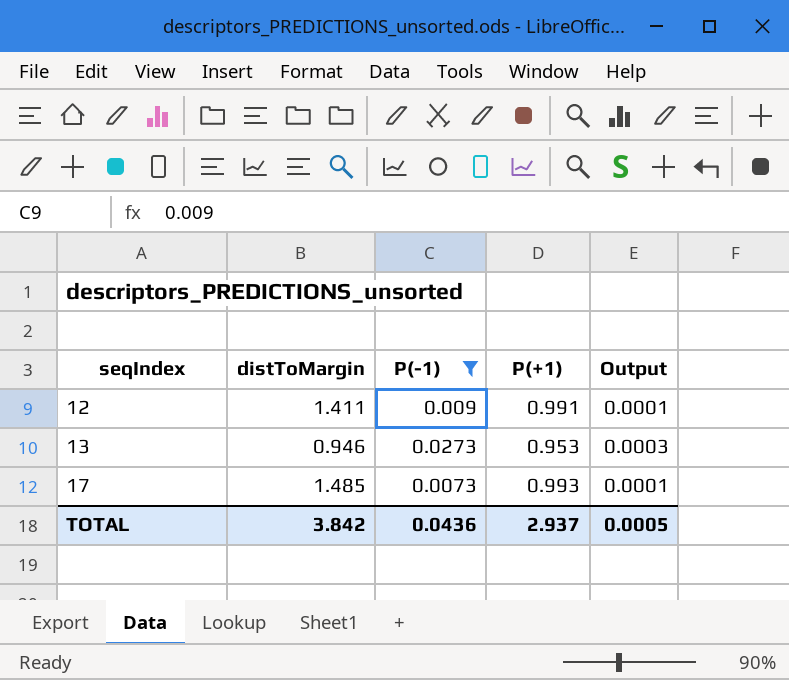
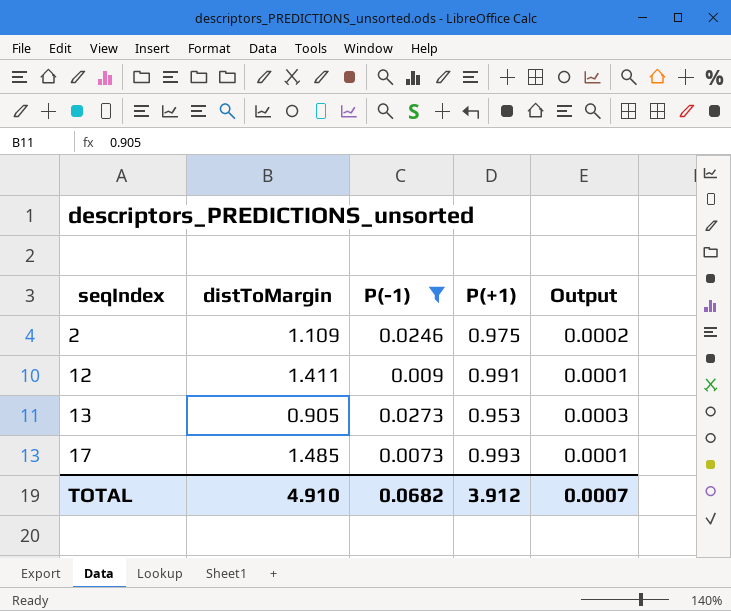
row 2: none -> 1.109 | 0.0246 | 0.975 | 0.0002
13 | distToMargin: 0.946 -> 0.905
TOTAL | distToMargin: 3.842 -> 4.910
TOTAL | P(-1): 0.0436 -> 0.0682
TOTAL | P(+1): 2.937 -> 3.912
TOTAL | Output: 0.0005 -> 0.0007

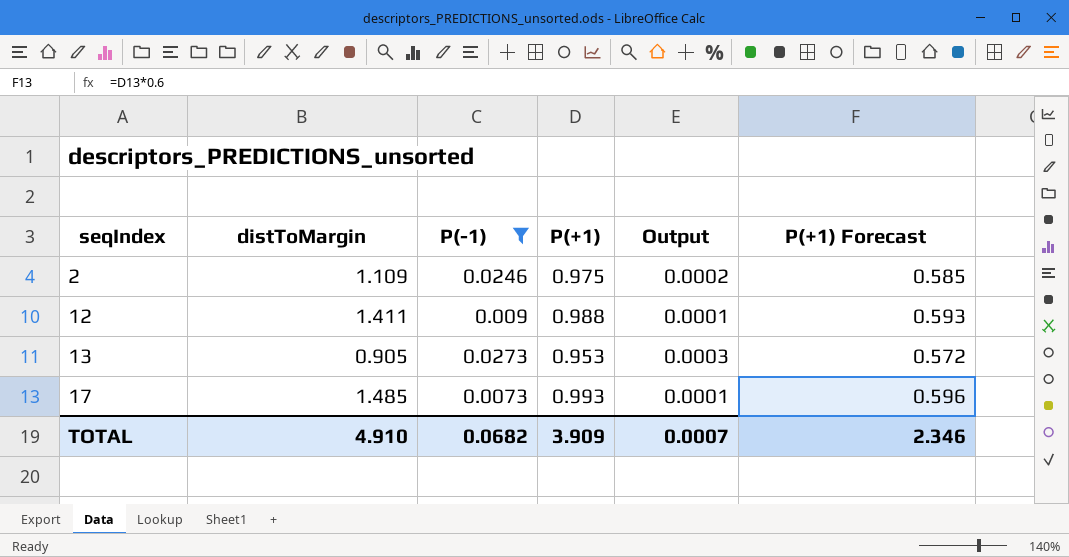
column P(+1) Forecast | formula: none -> [P(+1)] * 0.6
12 | P(+1): 0.991 -> 0.988
TOTAL | P(+1): 3.912 -> 3.909

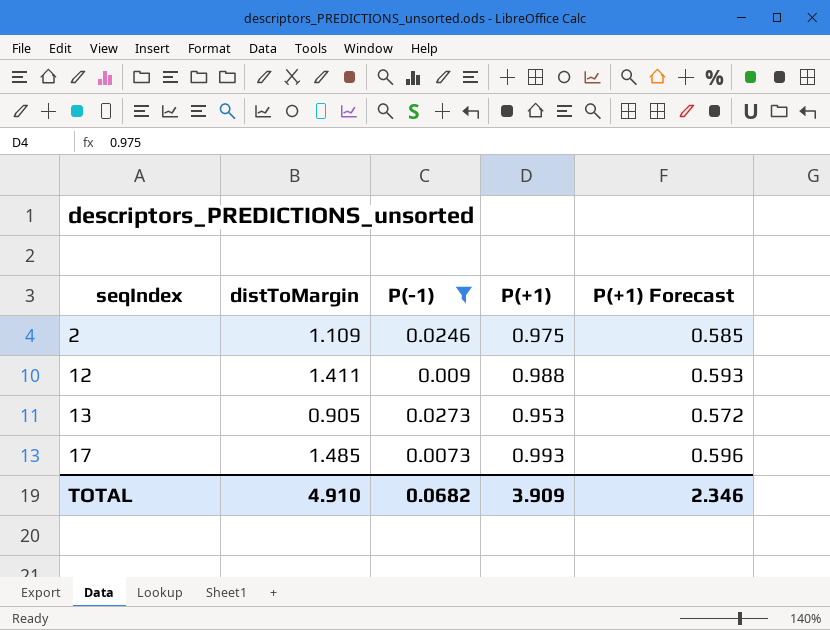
column Output | formula: [P(-1)] * 0.01 -> none

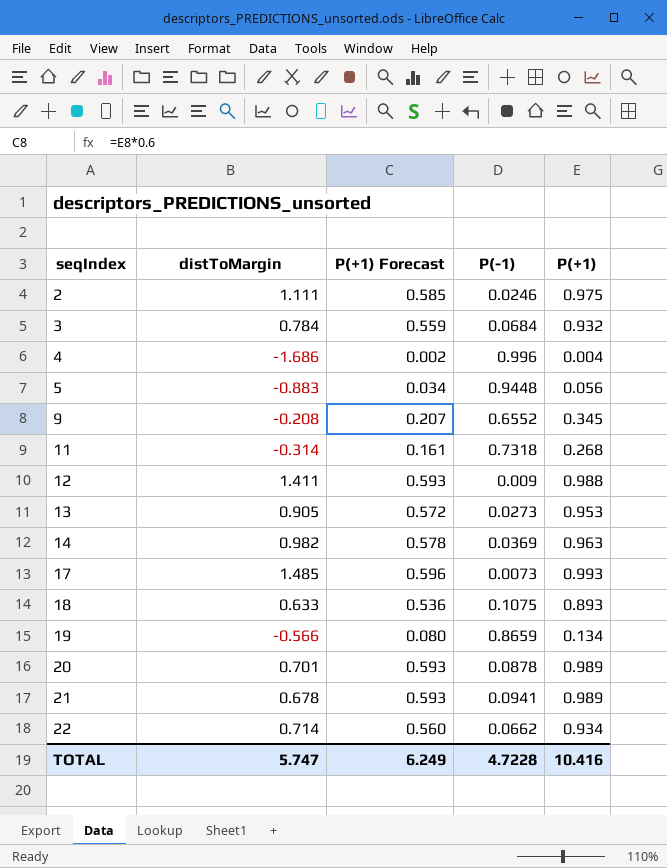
filter: P(-1) <= 0.0273 -> none
column P(+1) Forecast | position: 5 -> 3
2 | distToMargin: 1.109 -> 1.111
TOTAL | distToMargin: 4.910 -> 5.747
TOTAL | P(+1) Forecast: 2.346 -> 6.249
TOTAL | P(-1): 0.0682 -> 4.7228
TOTAL | P(+1): 3.909 -> 10.416

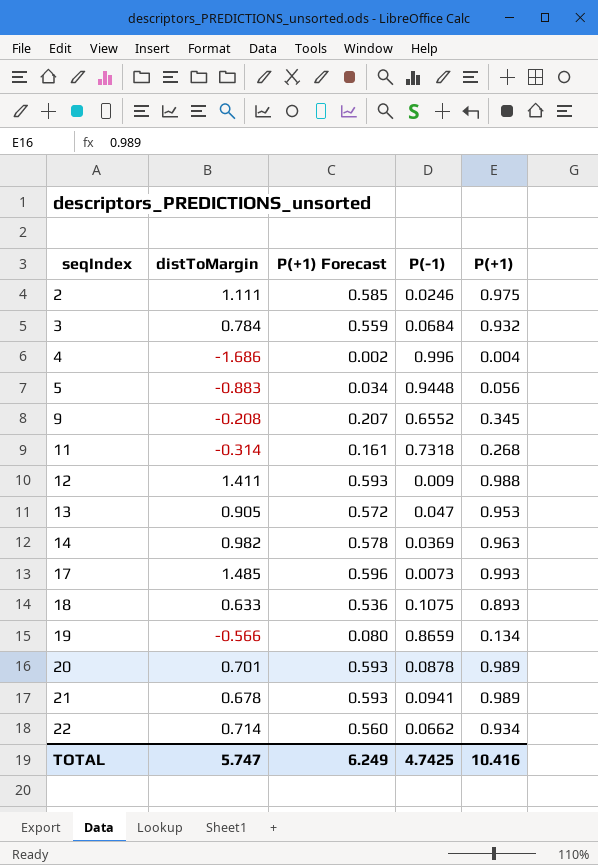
13 | P(-1): 0.0273 -> 0.047
TOTAL | P(-1): 4.7228 -> 4.7425

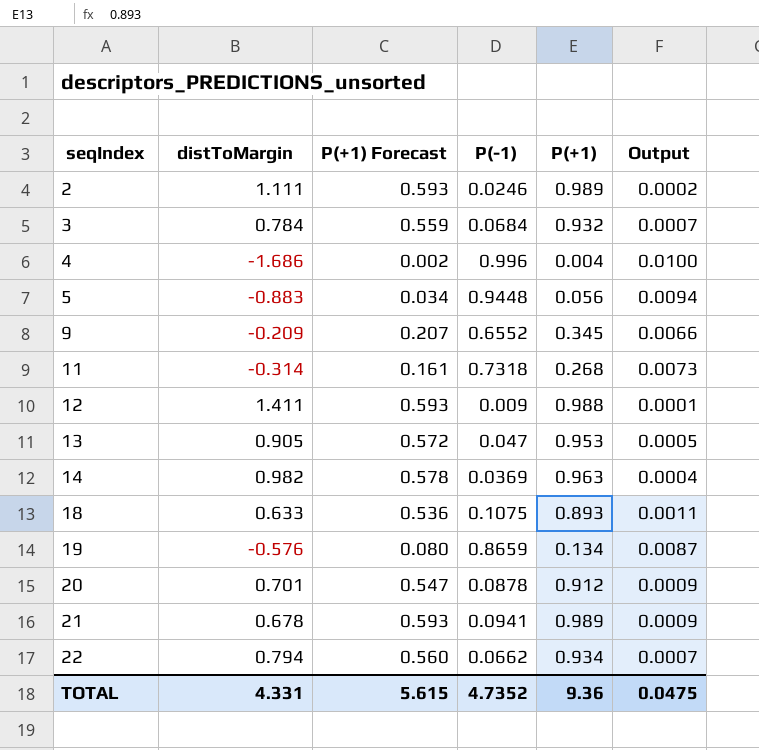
column Output | formula: none -> [P(-1)] * 0.01
row 17: 1.485 | 0.596 | 0.0073 | 0.993 -> none
2 | P(+1) Forecast: 0.585 -> 0.593
2 | P(+1): 0.975 -> 0.989
9 | distToMargin: -0.208 -> -0.209
19 | distToMargin: -0.566 -> -0.576
20 | P(+1) Forecast: 0.593 -> 0.547
20 | P(+1): 0.989 -> 0.912
22 | distToMargin: 0.714 -> 0.794
TOTAL | distToMargin: 5.747 -> 4.331
TOTAL | P(+1) Forecast: 6.249 -> 5.615
TOTAL | P(-1): 4.7425 -> 4.7352
TOTAL | P(+1): 10.416 -> 9.36

